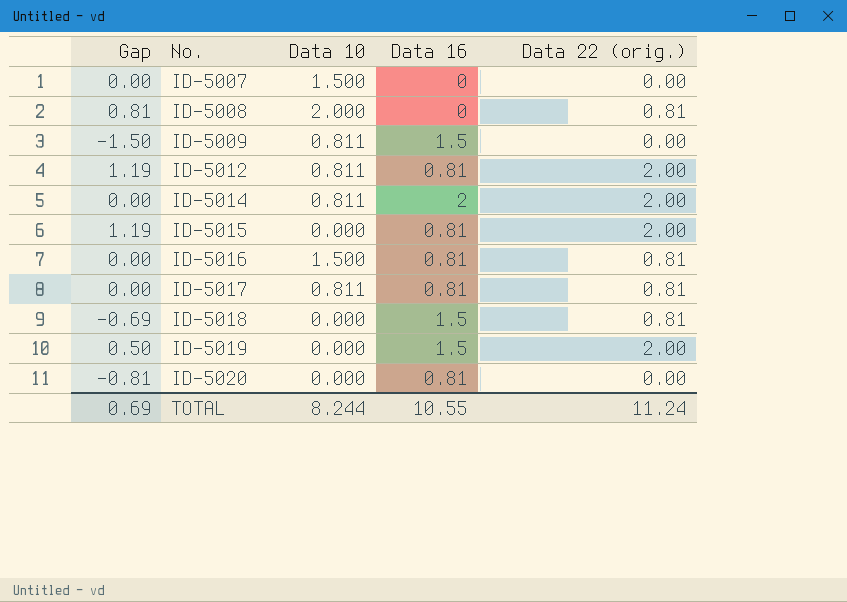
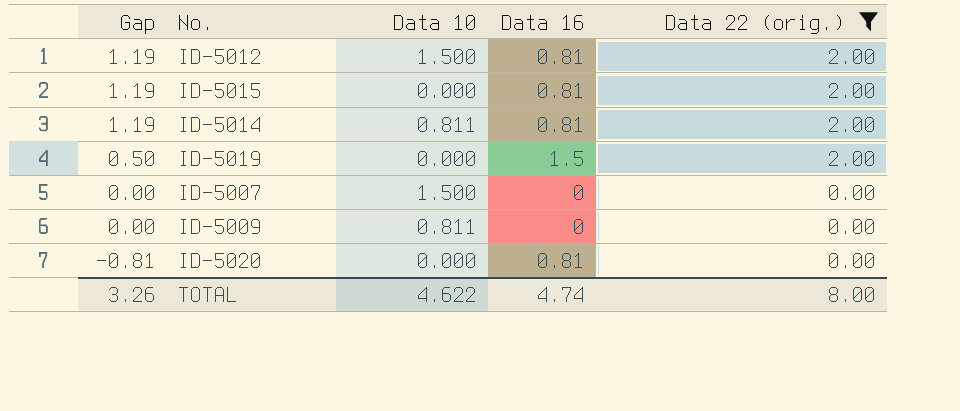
filter: none -> Data 22 (orig.) != 0.81
row order: No. ascending -> Gap descending
ID-5012 | Data 10: 0.811 -> 1.500
ID-5014 | Gap: 0.00 -> 1.19
ID-5014 | Data 16: 2 -> 0.81
ID-5009 | Gap: -1.50 -> 0.00
ID-5009 | Data 16: 1.5 -> 0
TOTAL | Gap: 0.69 -> 3.26
TOTAL | Data 10: 8.244 -> 4.622
TOTAL | Data 16: 10.55 -> 4.74
TOTAL | Data 22 (orig.): 11.24 -> 8.00

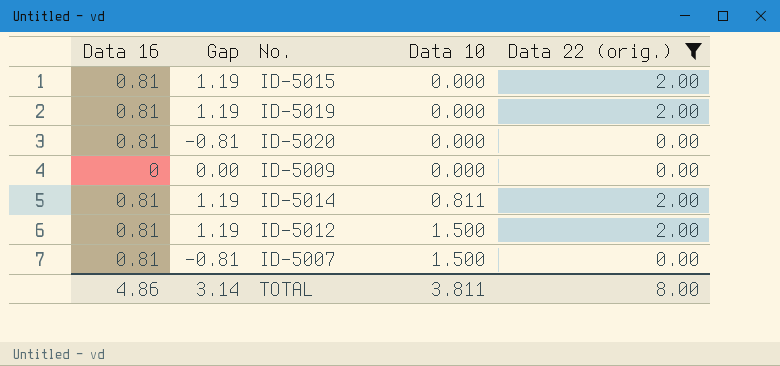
row order: Gap descending -> Data 10 ascending
column Data 16 | position: 4 -> 1
ID-5019 | Data 16: 1.5 -> 0.81
ID-5019 | Gap: 0.50 -> 1.19
ID-5009 | Data 10: 0.811 -> 0.000
ID-5007 | Data 16: 0 -> 0.81
ID-5007 | Gap: 0.00 -> -0.81
TOTAL | Data 16: 4.74 -> 4.86
TOTAL | Gap: 3.26 -> 3.14
TOTAL | Data 10: 4.622 -> 3.811

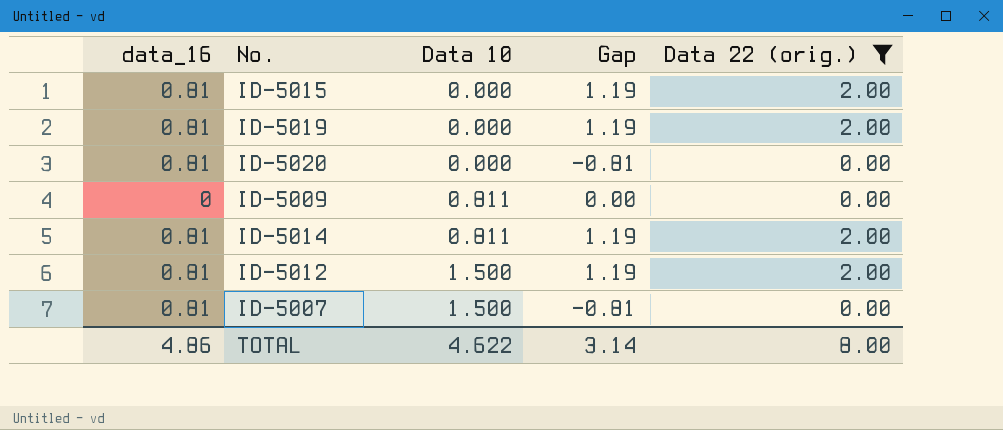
column name: Data 16 -> data_16
column Gap | position: 2 -> 4
ID-5009 | Data 10: 0.000 -> 0.811
TOTAL | Data 10: 3.811 -> 4.622

